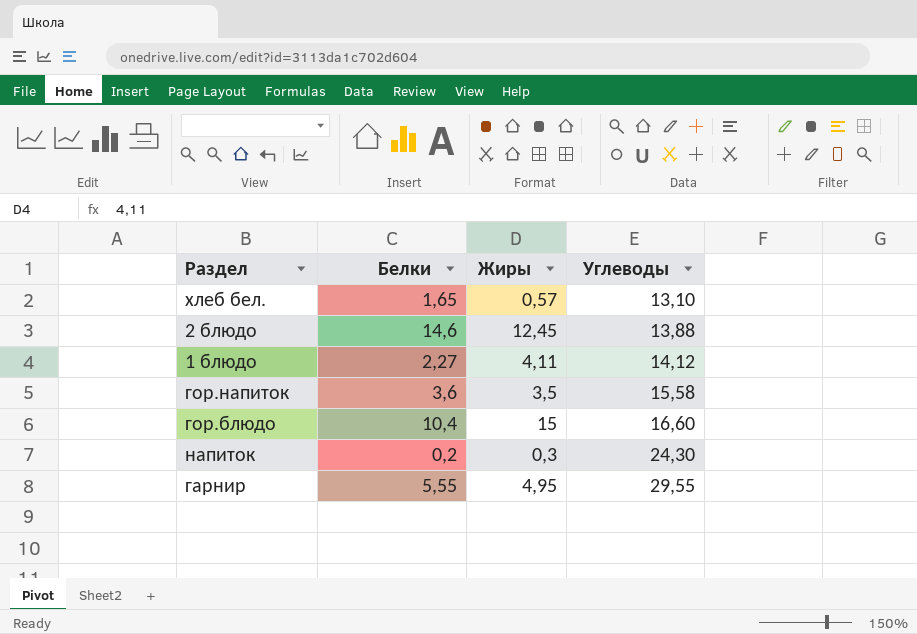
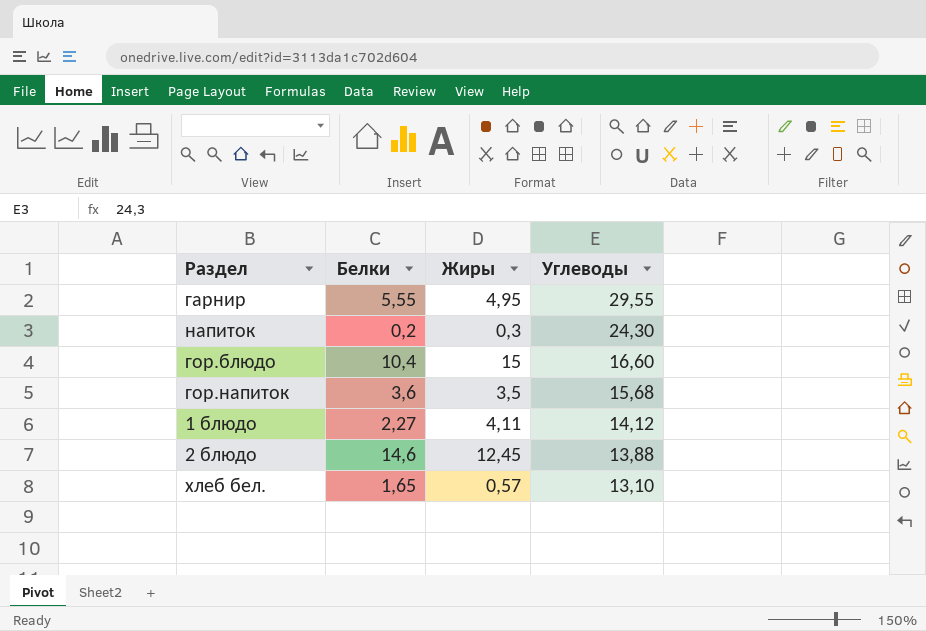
row order: Углеводы ascending -> Углеводы descending
гор.напиток | Углеводы: 15,58 -> 15,68

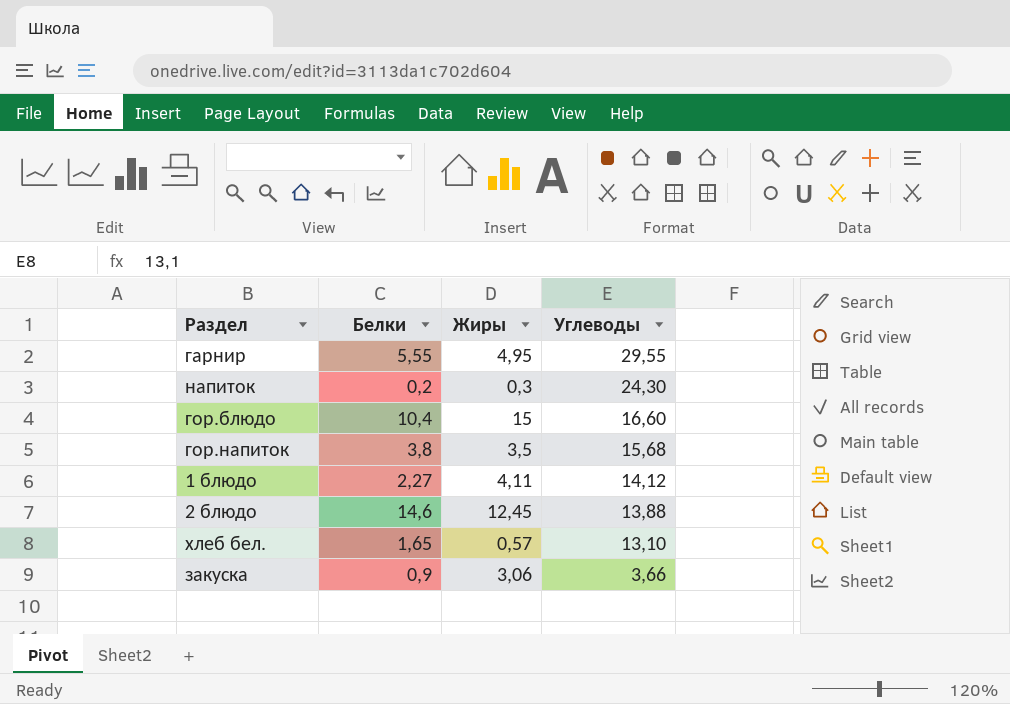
гор.напиток | Белки: 3,6 -> 3,8
row закуска: none -> 0,9 | 3,06 | 3,66

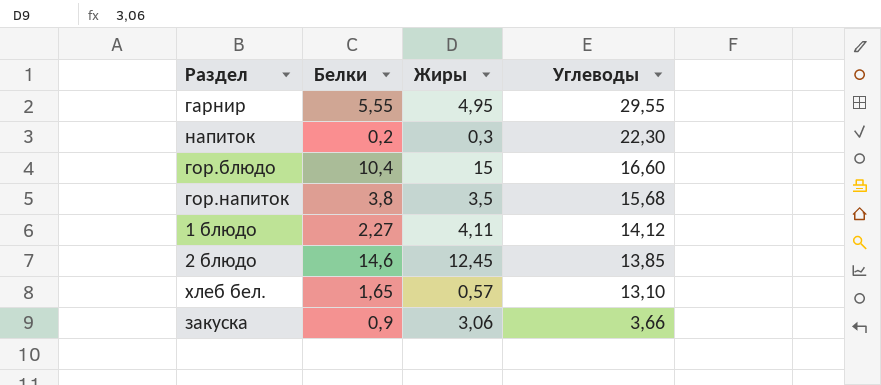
напиток | Углеводы: 24,30 -> 22,30
2 блюдо | Углеводы: 13,88 -> 13,85

